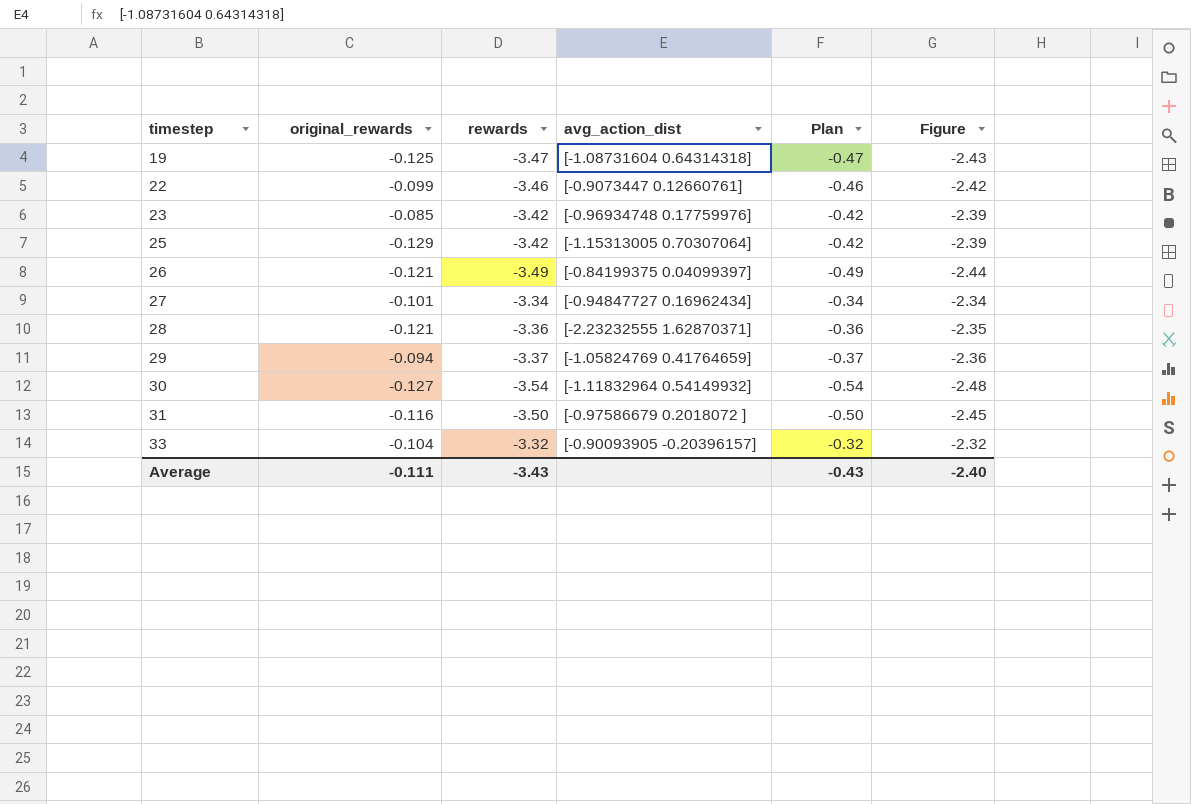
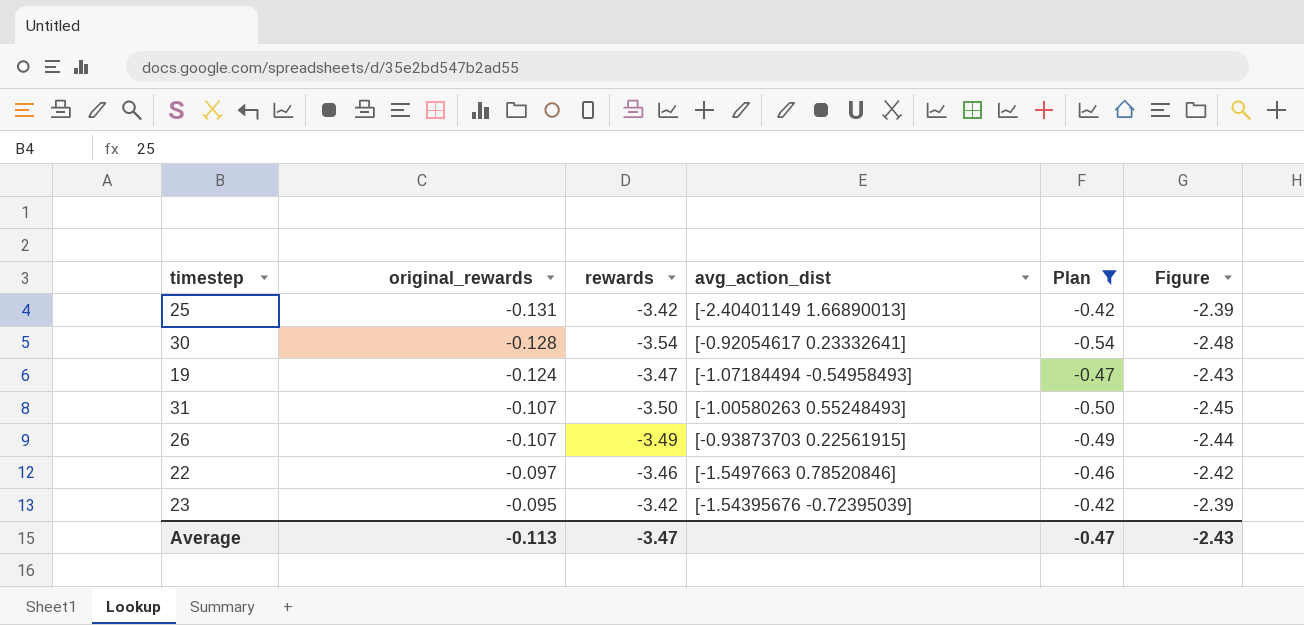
filter: none -> Plan <= -0.42
row order: timestep ascending -> original_rewards ascending
25 | original_rewards: -0.129 -> -0.131
25 | avg_action_dist: [-1.15313005 0.70307064] -> [-2.40401149 1.66890013]
30 | original_rewards: -0.127 -> -0.128
30 | avg_action_dist: [-1.11832964 0.54149932] -> [-0.92054617 0.23332641]
19 | original_rewards: -0.125 -> -0.124
19 | avg_action_dist: [-1.08731604 0.64314318] -> [-1.07184494 -0.54958493]
31 | original_rewards: -0.116 -> -0.107
31 | avg_action_dist: [-0.97586679 0.2018072 ] -> [-1.00580263 0.55248493]
26 | original_rewards: -0.121 -> -0.107
26 | avg_action_dist: [-0.84199375 0.04099397] -> [-0.93873703 0.22561915]
22 | original_rewards: -0.099 -> -0.097
22 | avg_action_dist: [-0.9073447 0.12660761] -> [-1.5497663 0.78520846]
23 | original_rewards: -0.085 -> -0.095
23 | avg_action_dist: [-0.96934748 0.17759976] -> [-1.54395676 -0.72395039]
Average | original_rewards: -0.111 -> -0.113
Average | rewards: -3.43 -> -3.47
Average | Plan: -0.43 -> -0.47
Average | Figure: -2.40 -> -2.43

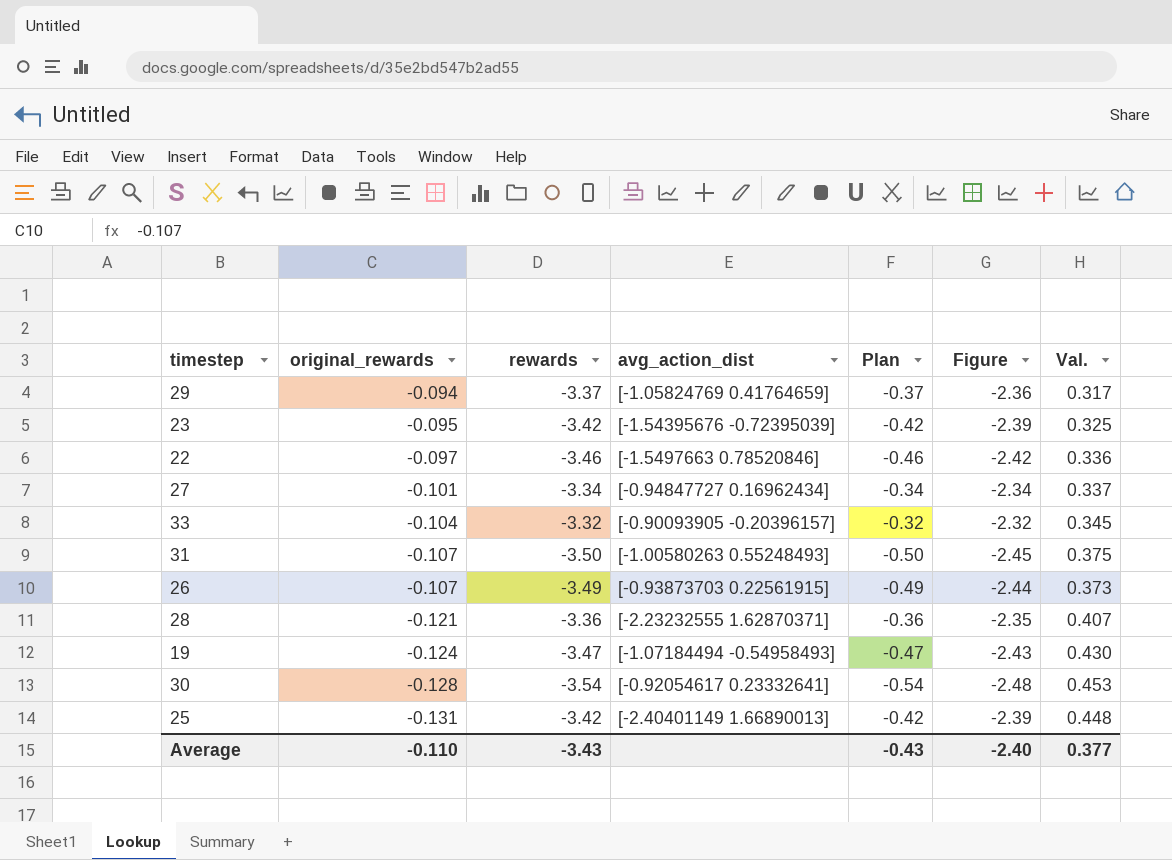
filter: Plan <= -0.42 -> none
row order: original_rewards ascending -> original_rewards descending
column Val. | formula: none -> [original_rewards] * [rewards]
Average | original_rewards: -0.113 -> -0.110
Average | rewards: -3.47 -> -3.43
Average | Plan: -0.47 -> -0.43
Average | Figure: -2.43 -> -2.40

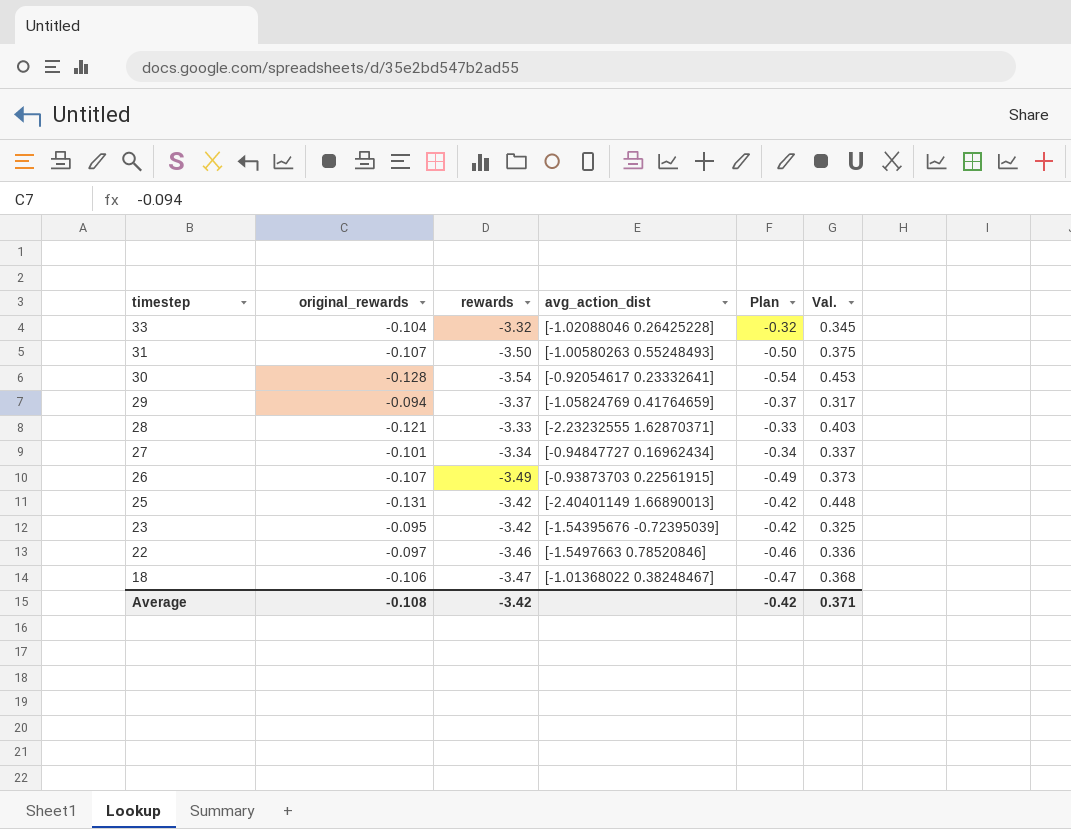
row order: original_rewards descending -> timestep descending
column Figure | formula: [rewards] * 0.7 -> none
row 19: -0.124 | -3.47 | [-1.07184494 -0.54958493] | -0.47 | -2.43 | 0.430 -> none
33 | avg_action_dist: [-0.90093905 -0.20396157] -> [-1.02088046 0.26425228]
28 | rewards: -3.36 -> -3.33
28 | Plan: -0.36 -> -0.33
28 | Val.: 0.407 -> 0.403
row 18: none -> -0.106 | -3.47 | [-1.01368022 0.38248467] | -0.47 | 0.368
Average | original_rewards: -0.110 -> -0.108
Average | rewards: -3.43 -> -3.42
Average | Plan: -0.43 -> -0.42
Average | Val.: 0.377 -> 0.371

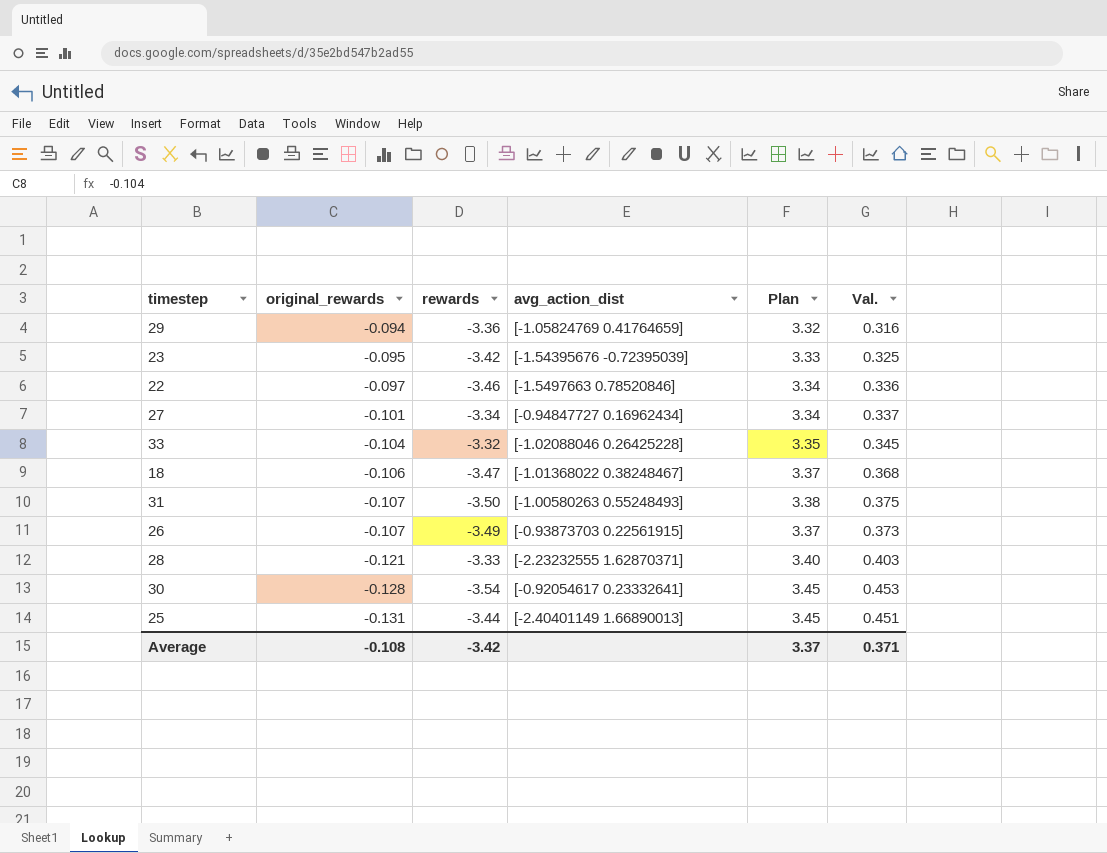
row order: timestep descending -> original_rewards descending
column Plan | formula: [rewards] + 3 -> [Val.] + 3
29 | rewards: -3.37 -> -3.36
29 | Val.: 0.317 -> 0.316
25 | rewards: -3.42 -> -3.44
25 | Val.: 0.448 -> 0.451
Average | Plan: -0.42 -> 3.37

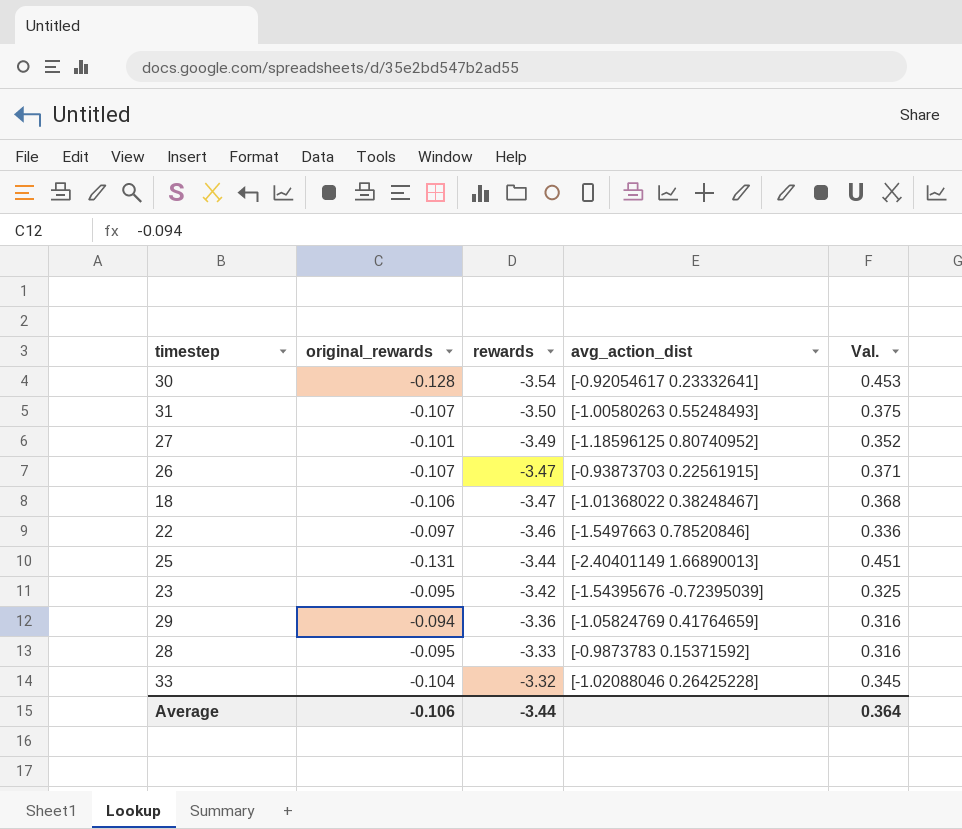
row order: original_rewards descending -> rewards ascending
column Plan | formula: [Val.] + 3 -> none
27 | rewards: -3.34 -> -3.49
27 | avg_action_dist: [-0.94847727 0.16962434] -> [-1.18596125 0.80740952]
27 | Val.: 0.337 -> 0.352
26 | rewards: -3.49 -> -3.47
26 | Val.: 0.373 -> 0.371
28 | original_rewards: -0.121 -> -0.095
28 | avg_action_dist: [-2.23232555 1.62870371] -> [-0.9873783 0.15371592]
28 | Val.: 0.403 -> 0.316
Average | original_rewards: -0.108 -> -0.106
Average | rewards: -3.42 -> -3.44
Average | Val.: 0.371 -> 0.364

